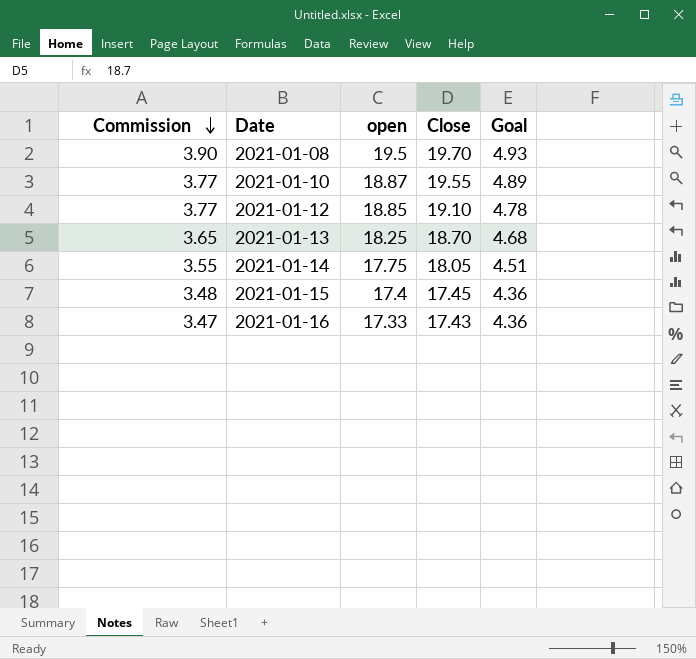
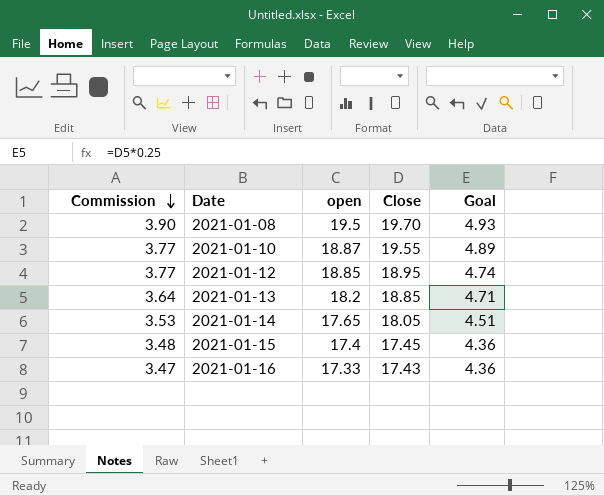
2021-01-12 | Close: 19.10 -> 18.95
2021-01-12 | Goal: 4.78 -> 4.74
2021-01-13 | Commission: 3.65 -> 3.64
2021-01-13 | open: 18.25 -> 18.2
2021-01-13 | Close: 18.70 -> 18.85
2021-01-13 | Goal: 4.68 -> 4.71
2021-01-14 | Commission: 3.55 -> 3.53
2021-01-14 | open: 17.75 -> 17.65

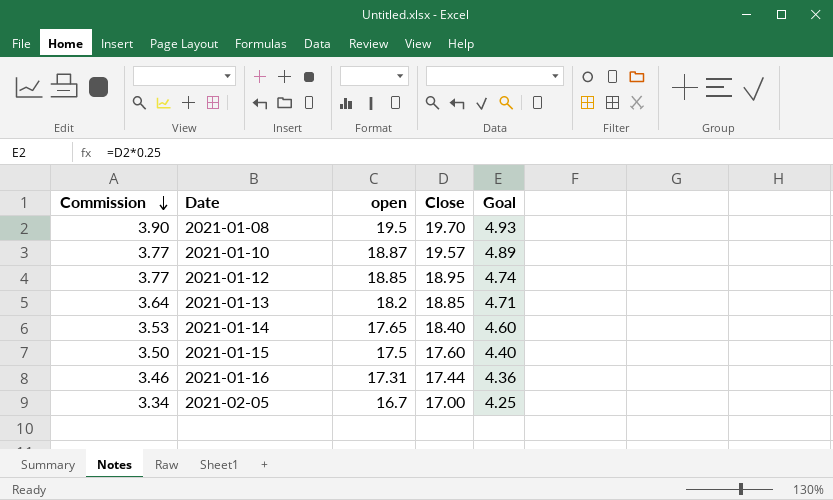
2021-01-10 | Close: 19.55 -> 19.57
2021-01-14 | Close: 18.05 -> 18.40
2021-01-14 | Goal: 4.51 -> 4.60
2021-01-15 | Commission: 3.48 -> 3.50
2021-01-15 | open: 17.4 -> 17.5
2021-01-15 | Close: 17.45 -> 17.60
2021-01-15 | Goal: 4.36 -> 4.40
2021-01-16 | Commission: 3.47 -> 3.46
2021-01-16 | open: 17.33 -> 17.31
2021-01-16 | Close: 17.43 -> 17.44
row 2021-02-05: none -> 3.34 | 16.7 | 17.00 | 4.25

